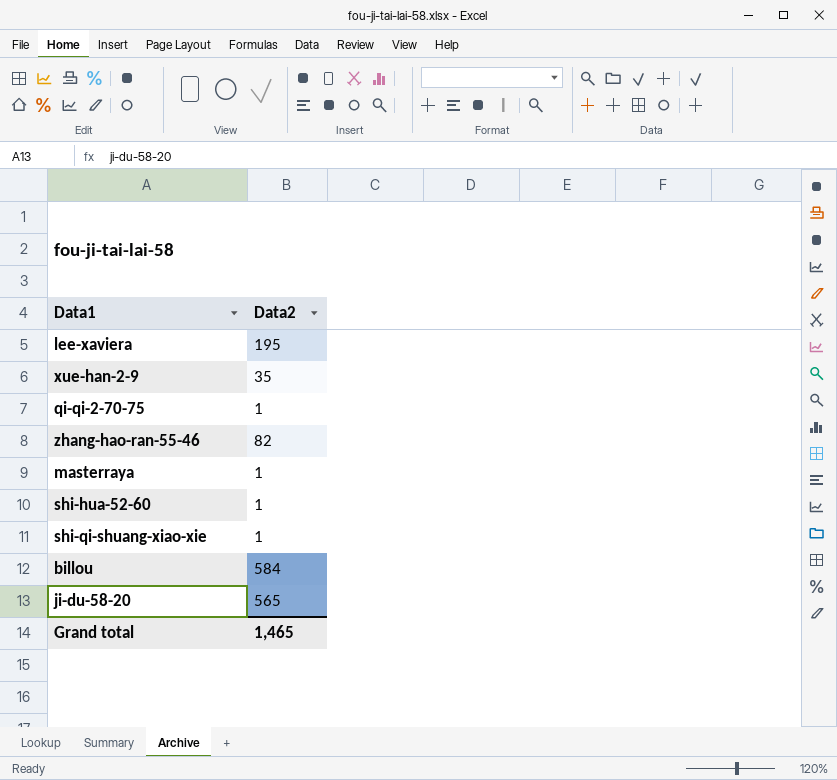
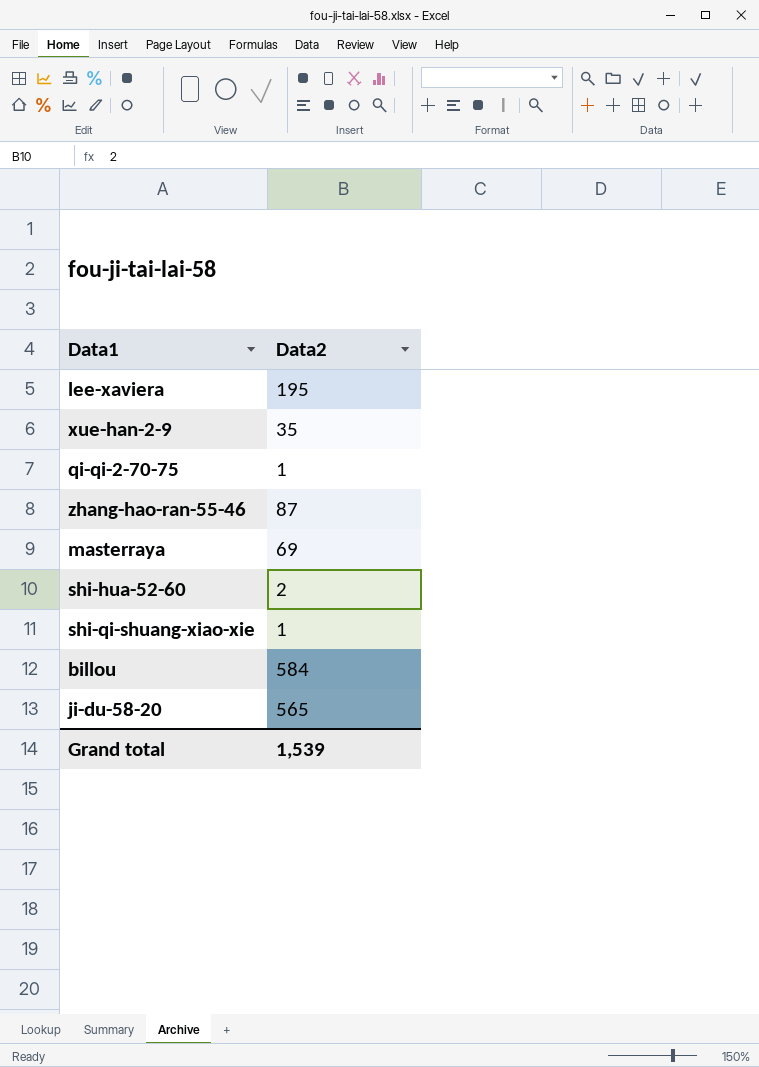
zhang-hao-ran-55-46 | Data2: 82 -> 87
masterraya | Data2: 1 -> 69
shi-hua-52-60 | Data2: 1 -> 2
Grand total | Data2: 1,465 -> 1,539

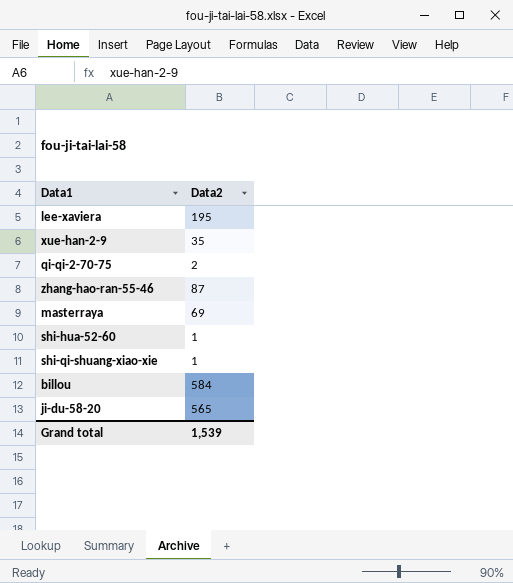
qi-qi-2-70-75 | Data2: 1 -> 2
shi-hua-52-60 | Data2: 2 -> 1

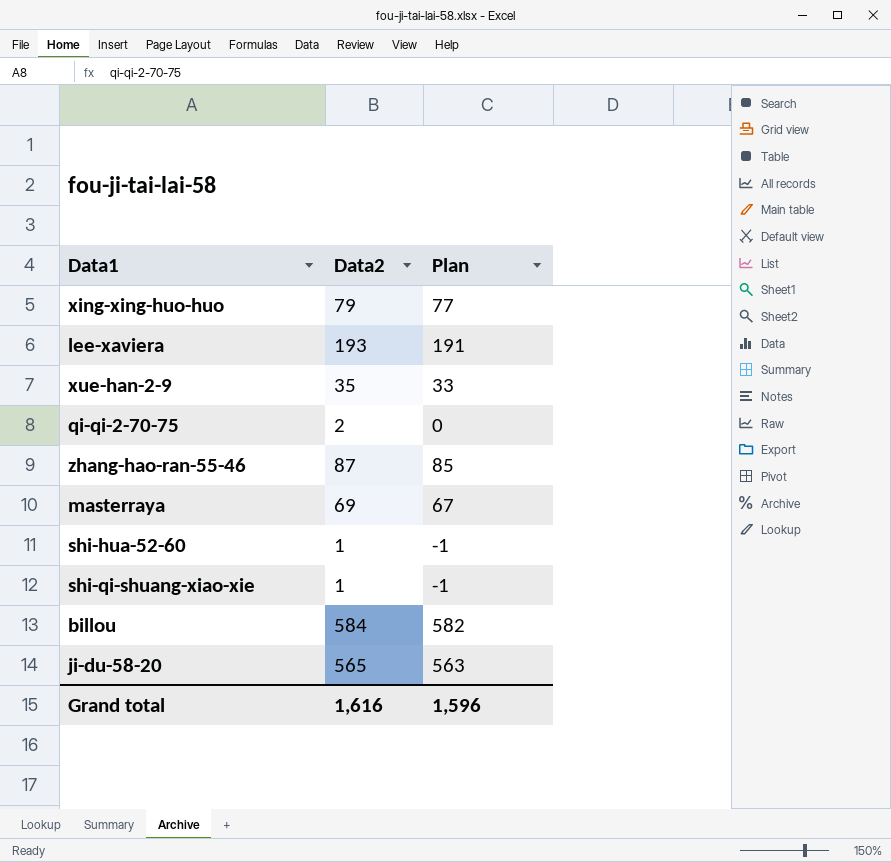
column Plan | formula: none -> [Data2] - 2
row xing-xing-huo-huo: none -> 79 | 77
lee-xaviera | Data2: 195 -> 193
Grand total | Data2: 1,539 -> 1,616

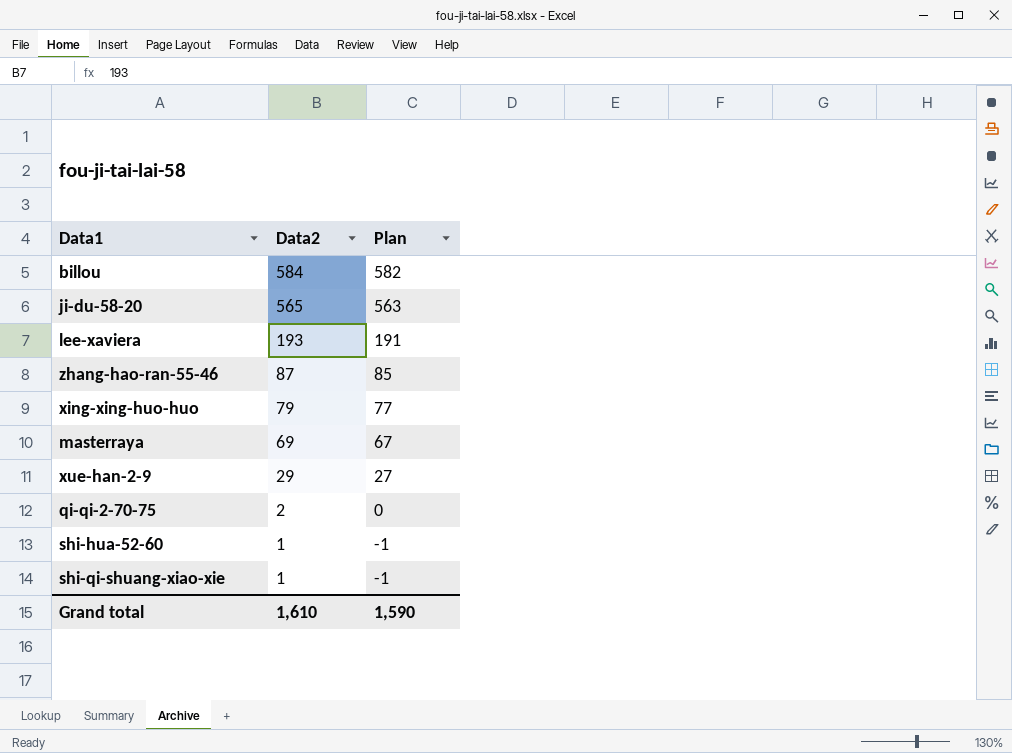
row order: none -> Data2 descending
xue-han-2-9 | Data2: 35 -> 29
xue-han-2-9 | Plan: 33 -> 27
Grand total | Data2: 1,616 -> 1,610
Grand total | Plan: 1,596 -> 1,590

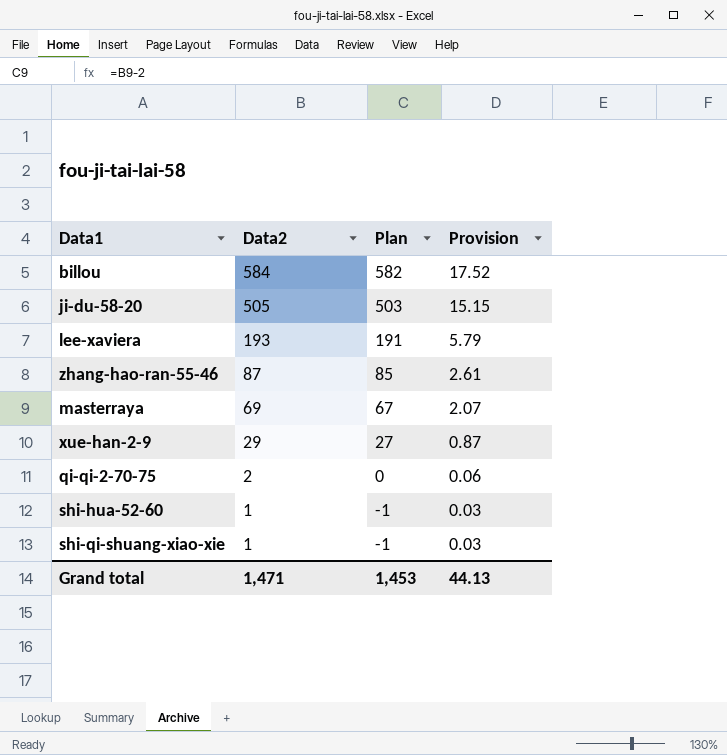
column Provision | formula: none -> [Data2] * 0.03
row xing-xing-huo-huo: 79 | 77 -> none
ji-du-58-20 | Data2: 565 -> 505
ji-du-58-20 | Plan: 563 -> 503
Grand total | Data2: 1,610 -> 1,471
Grand total | Plan: 1,590 -> 1,453

